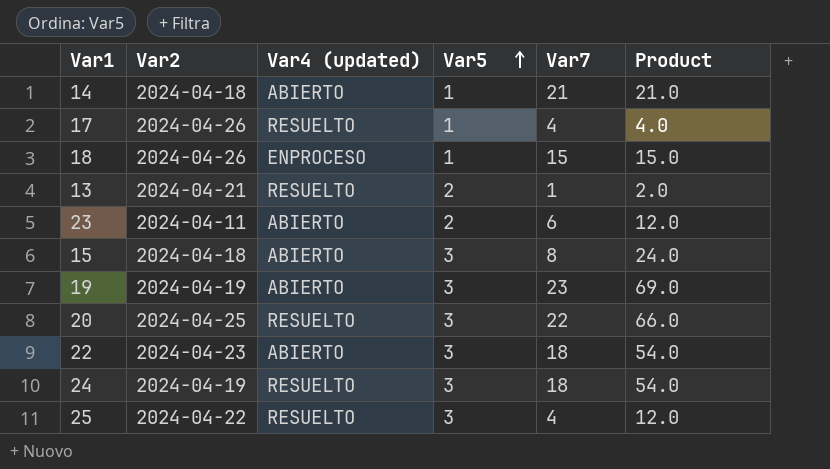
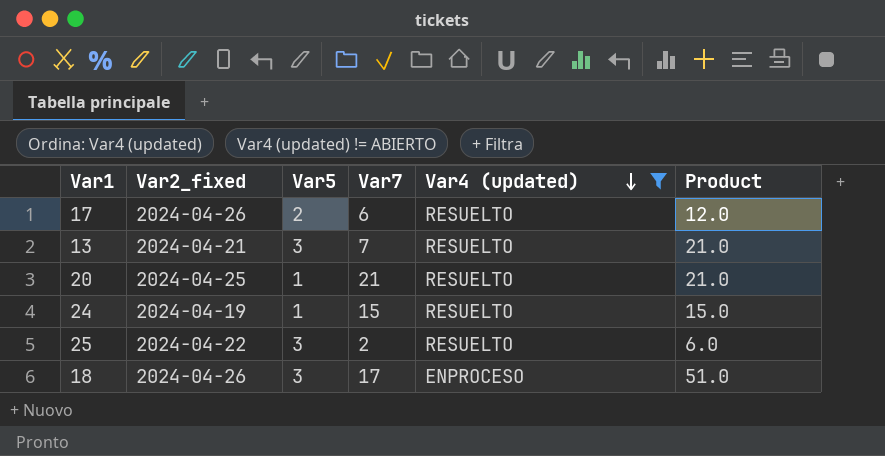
filter: none -> Var4 (updated) != ABIERTO
row order: Var5 ascending -> Var4 (updated) descending
column name: Var2 -> Var2_fixed
column Var4 (updated) | position: 3 -> 5
17 | Var5: 1 -> 2
17 | Var7: 4 -> 6
17 | Product: 4.0 -> 12.0
13 | Var5: 2 -> 3
13 | Var7: 1 -> 7
13 | Product: 2.0 -> 21.0
20 | Var5: 3 -> 1
20 | Var7: 22 -> 21
20 | Product: 66.0 -> 21.0
24 | Var5: 3 -> 1
24 | Var7: 18 -> 15
24 | Product: 54.0 -> 15.0
25 | Var7: 4 -> 2
25 | Product: 12.0 -> 6.0
18 | Var5: 1 -> 3
18 | Var7: 15 -> 17
18 | Product: 15.0 -> 51.0

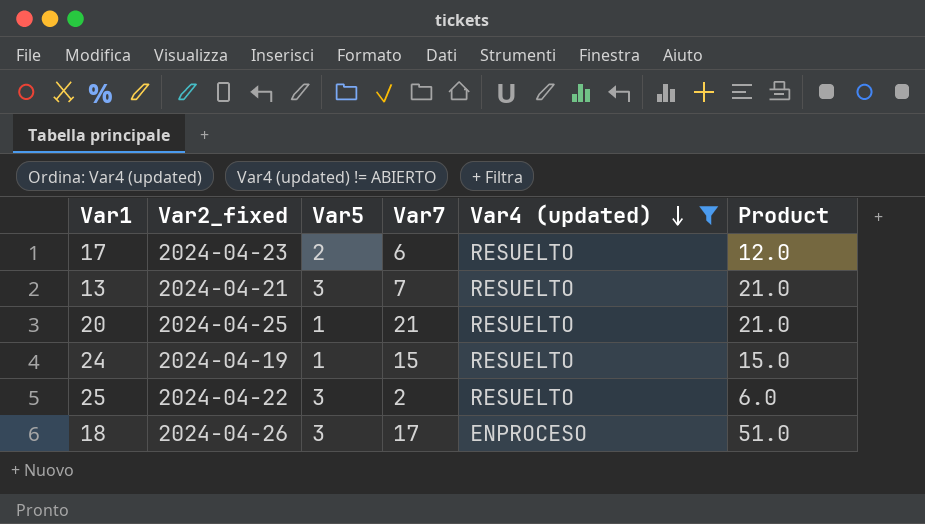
17 | Var2_fixed: 2024-04-26 -> 2024-04-23

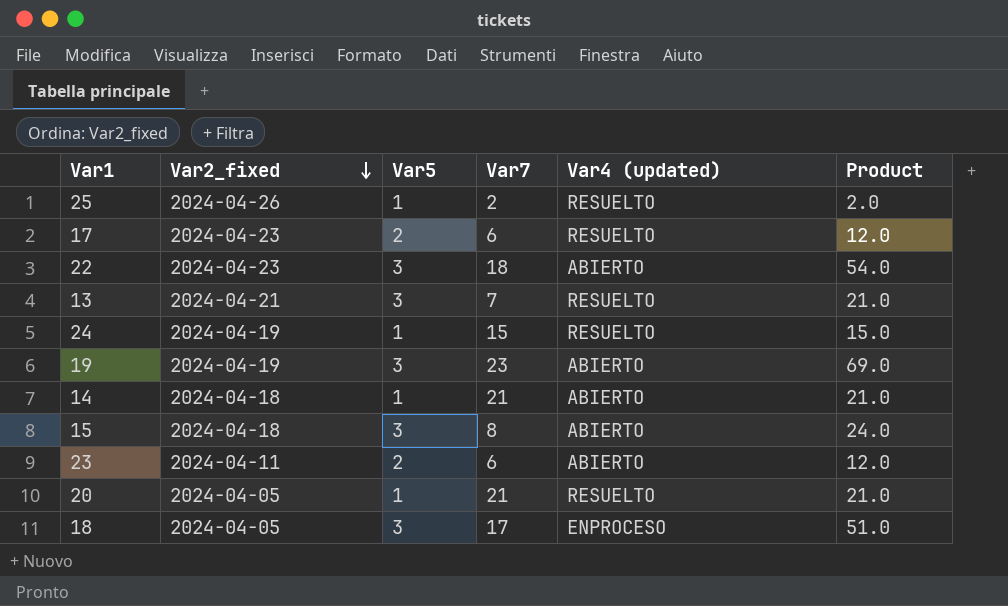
filter: Var4 (updated) != ABIERTO -> none
row order: Var4 (updated) descending -> Var2_fixed descending
25 | Var2_fixed: 2024-04-22 -> 2024-04-26
25 | Var5: 3 -> 1
25 | Product: 6.0 -> 2.0
20 | Var2_fixed: 2024-04-25 -> 2024-04-05
18 | Var2_fixed: 2024-04-26 -> 2024-04-05

